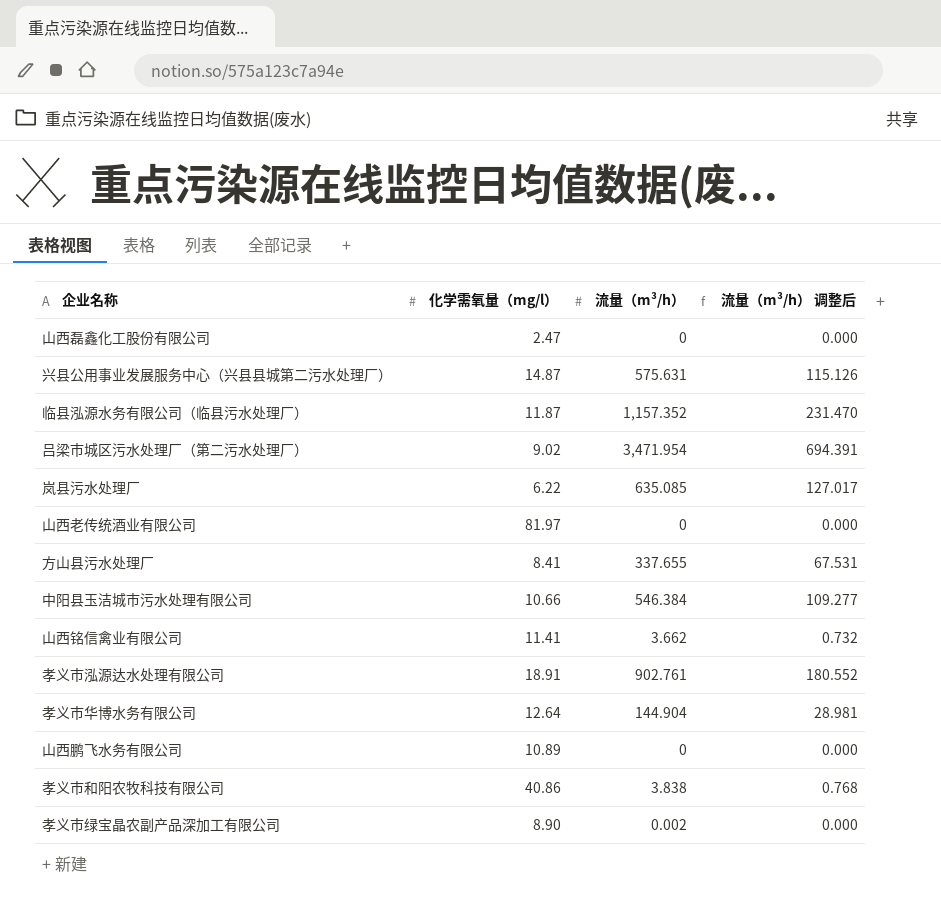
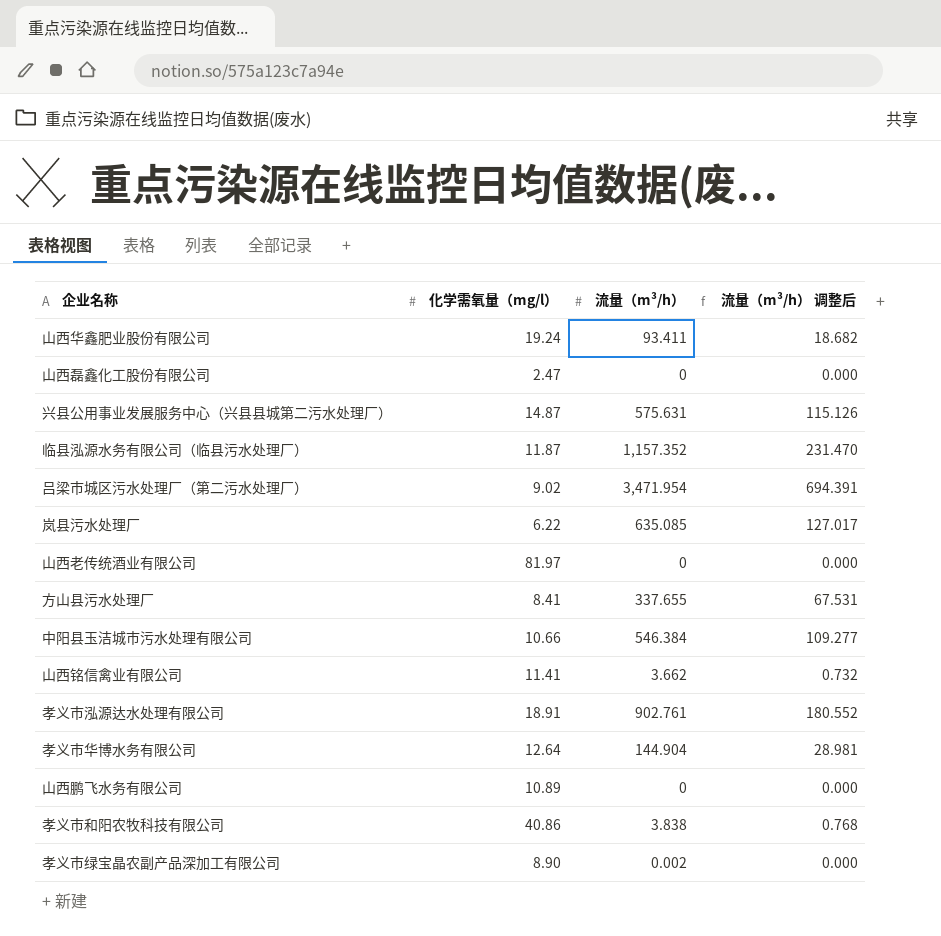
row 山西华鑫肥业股份有限公司: none -> 19.24 | 93.411 | 18.682

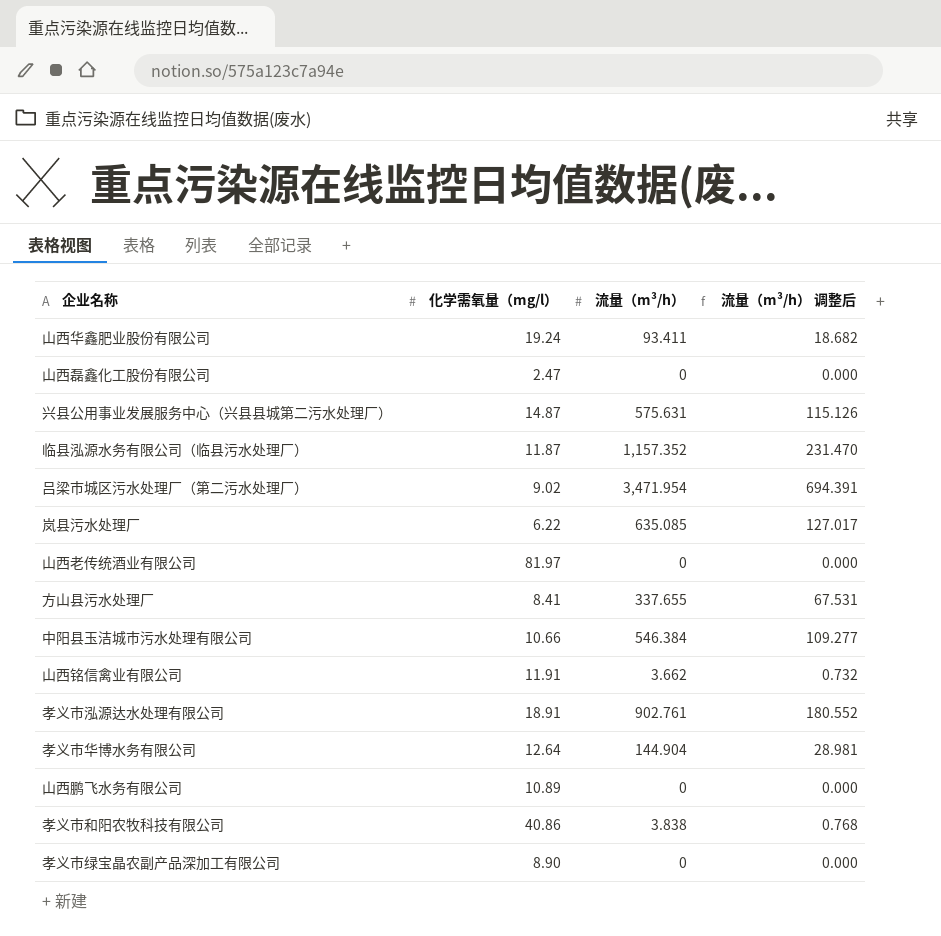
山西铭信禽业有限公司 | 化学需氧量（mg/l）: 11.41 -> 11.91
孝义市绿宝晶农副产品深加工有限公司 | 流量（m³/h）: 0.002 -> 0

